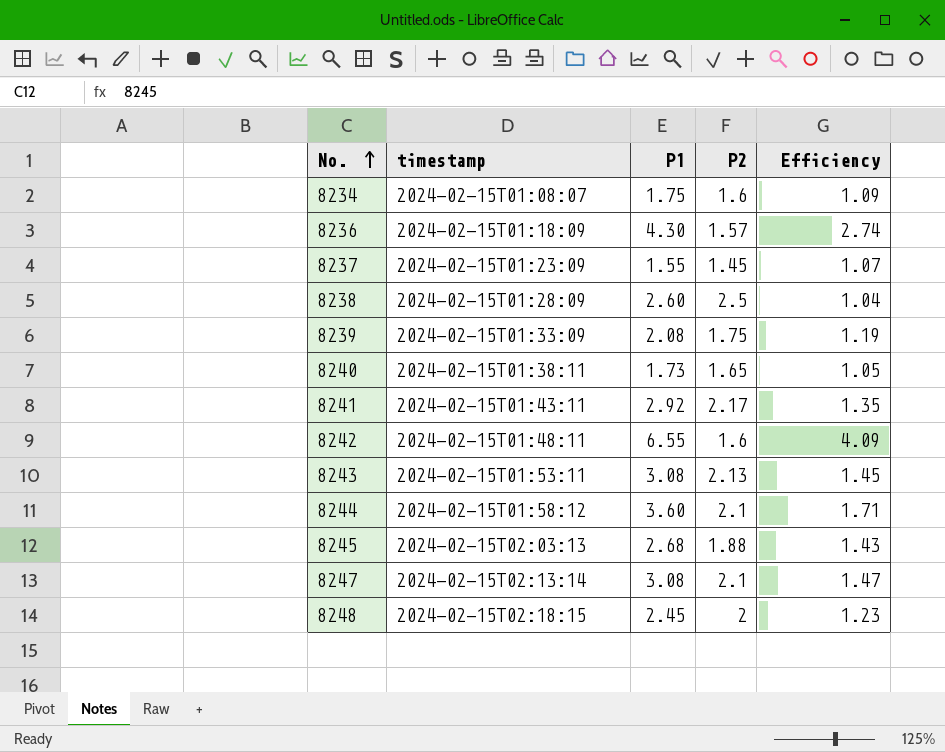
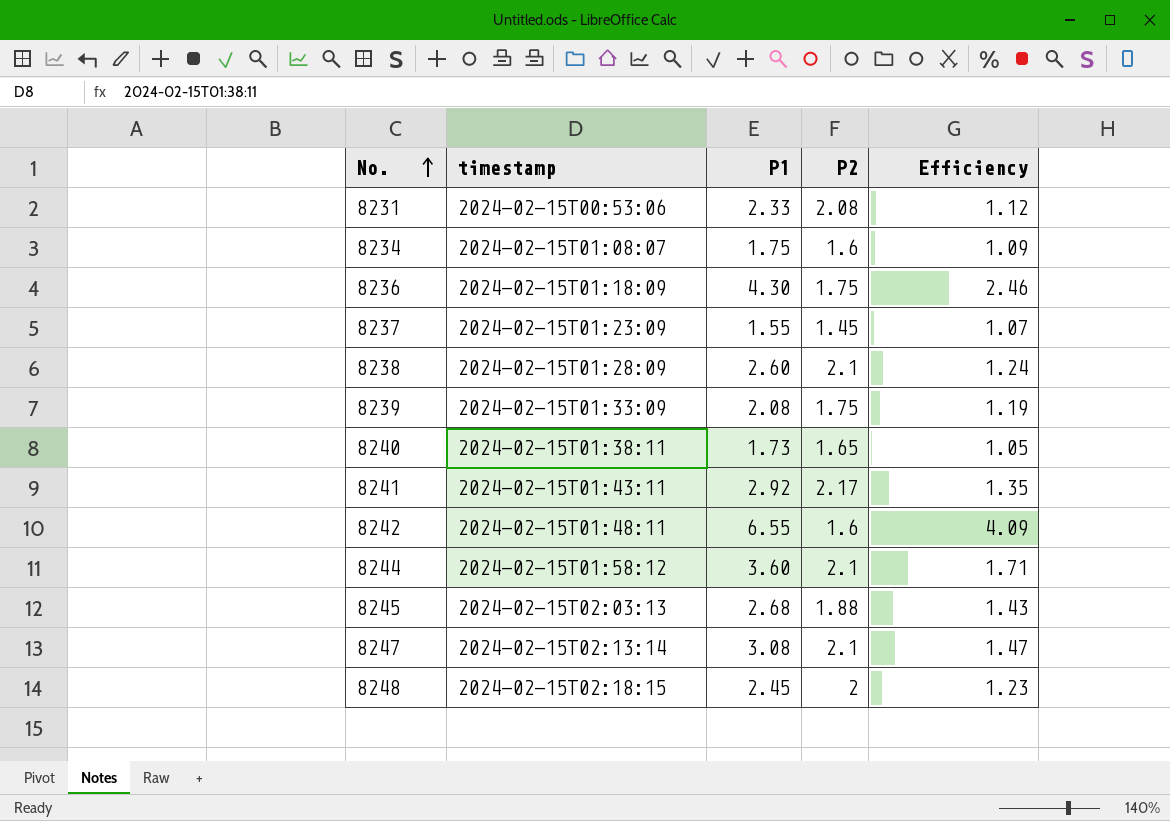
row 8243: 2024-02-15T01:53:11 | 3.08 | 2.13 | 1.45 -> none
row 8231: none -> 2024-02-15T00:53:06 | 2.33 | 2.08 | 1.12
8236 | P2: 1.57 -> 1.75
8236 | Efficiency: 2.74 -> 2.46
8238 | P2: 2.5 -> 2.1
8238 | Efficiency: 1.04 -> 1.24

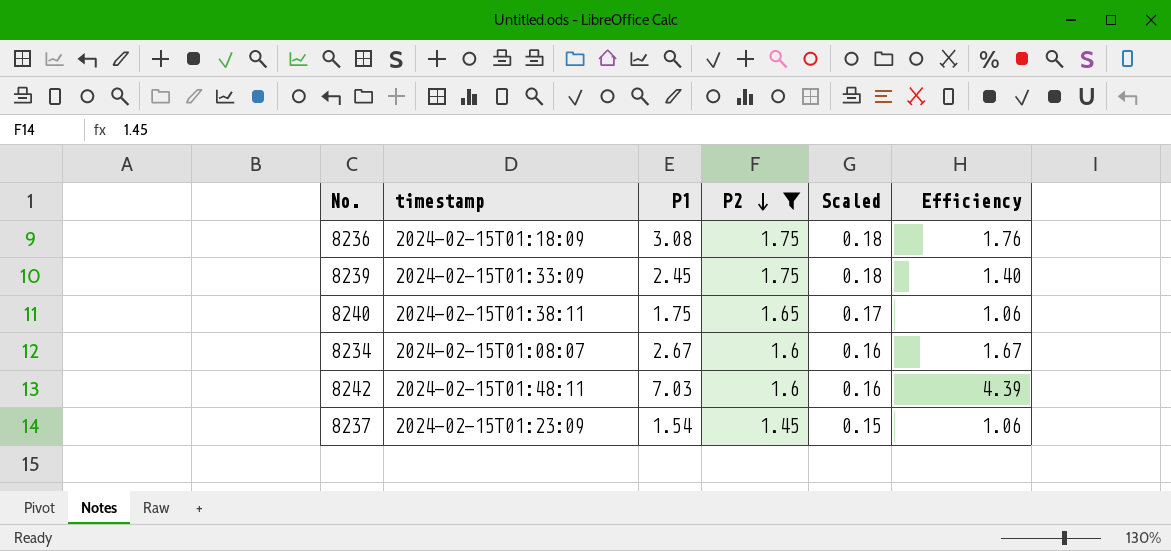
filter: none -> P2 <= 1.75
row order: No. ascending -> P2 descending
column Scaled | formula: none -> [P2] * 0.1
8236 | P1: 4.30 -> 3.08
8236 | Efficiency: 2.46 -> 1.76
8239 | P1: 2.08 -> 2.45
8239 | Efficiency: 1.19 -> 1.40
8240 | P1: 1.73 -> 1.75
8240 | Efficiency: 1.05 -> 1.06
8234 | P1: 1.75 -> 2.67
8234 | Efficiency: 1.09 -> 1.67
8242 | P1: 6.55 -> 7.03
8242 | Efficiency: 4.09 -> 4.39
8237 | P1: 1.55 -> 1.54
8237 | Efficiency: 1.07 -> 1.06

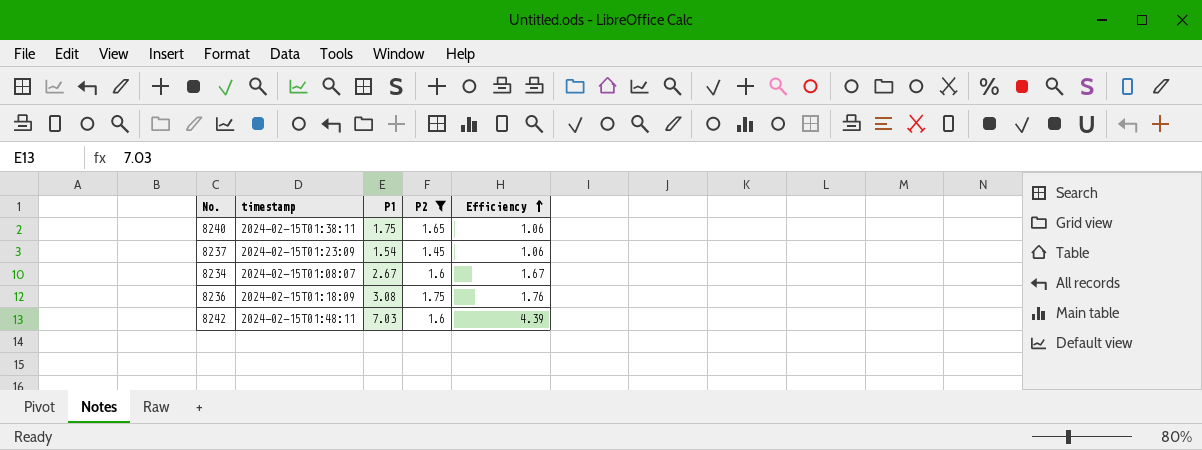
row order: P2 descending -> Efficiency ascending
column Scaled | formula: [P2] * 0.1 -> none
row 8239: 2024-02-15T01:33:09 | 2.45 | 1.75 | 0.18 | 1.40 -> none

